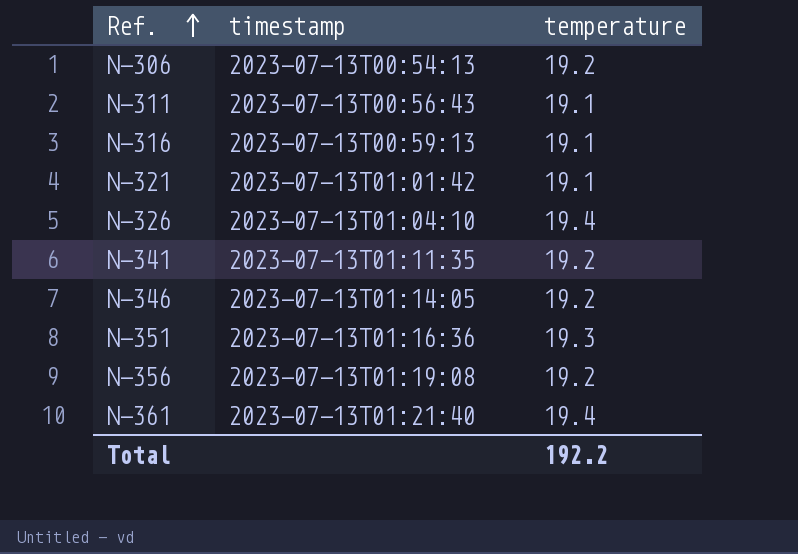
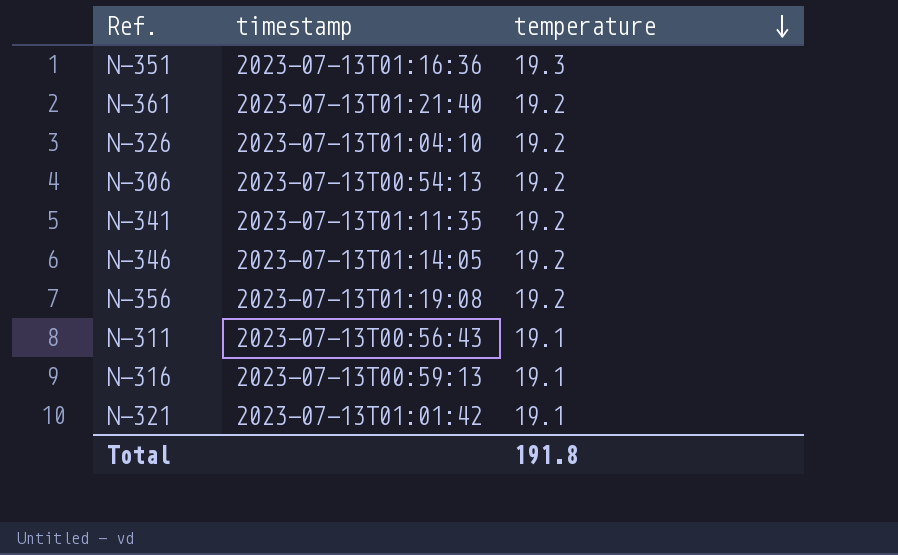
row order: Ref. ascending -> temperature descending
N-361 | temperature: 19.4 -> 19.2
N-326 | temperature: 19.4 -> 19.2
Total | temperature: 192.2 -> 191.8

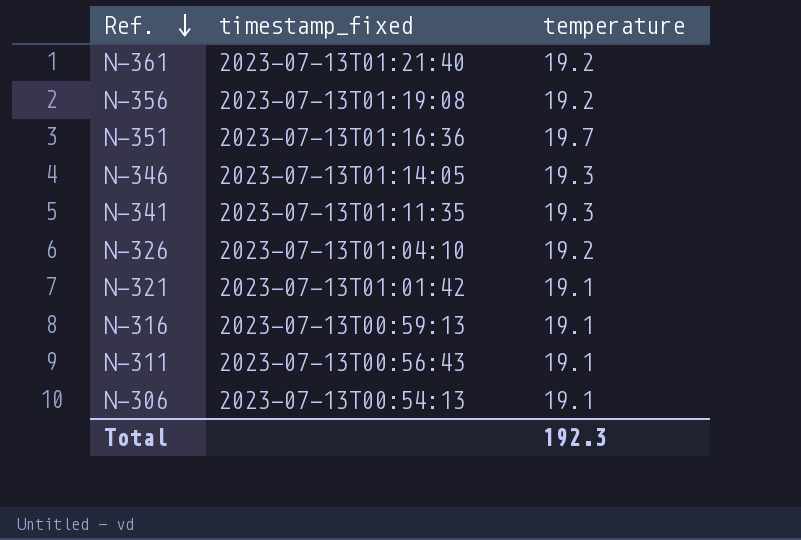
row order: temperature descending -> Ref. descending
column name: timestamp -> timestamp_fixed
N-351 | temperature: 19.3 -> 19.7
N-346 | temperature: 19.2 -> 19.3
N-341 | temperature: 19.2 -> 19.3
N-306 | temperature: 19.2 -> 19.1
Total | temperature: 191.8 -> 192.3

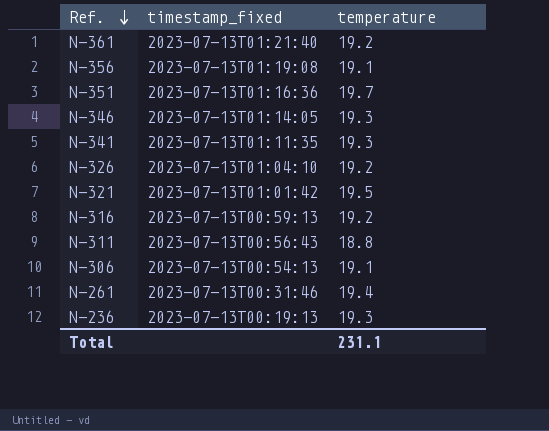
N-356 | temperature: 19.2 -> 19.1
N-321 | temperature: 19.1 -> 19.5
N-316 | temperature: 19.1 -> 19.2
N-311 | temperature: 19.1 -> 18.8
row N-261: none -> 2023-07-13T00:31:46 | 19.4
row N-236: none -> 2023-07-13T00:19:13 | 19.3
Total | temperature: 192.3 -> 231.1

